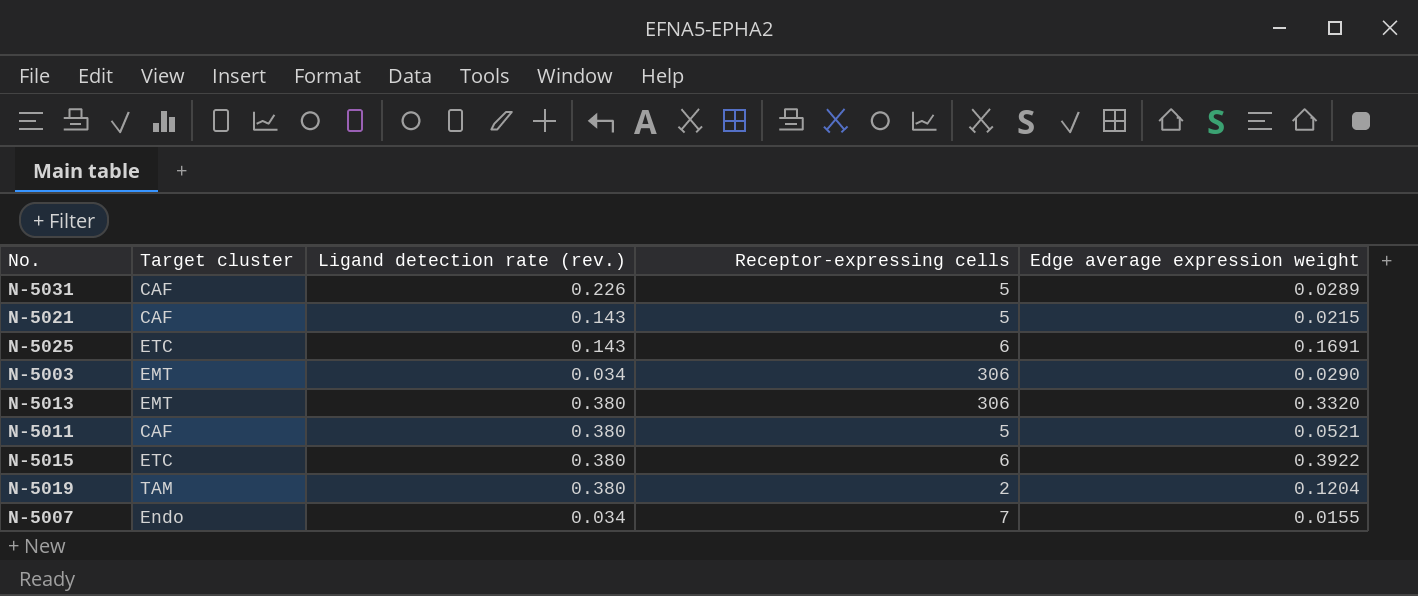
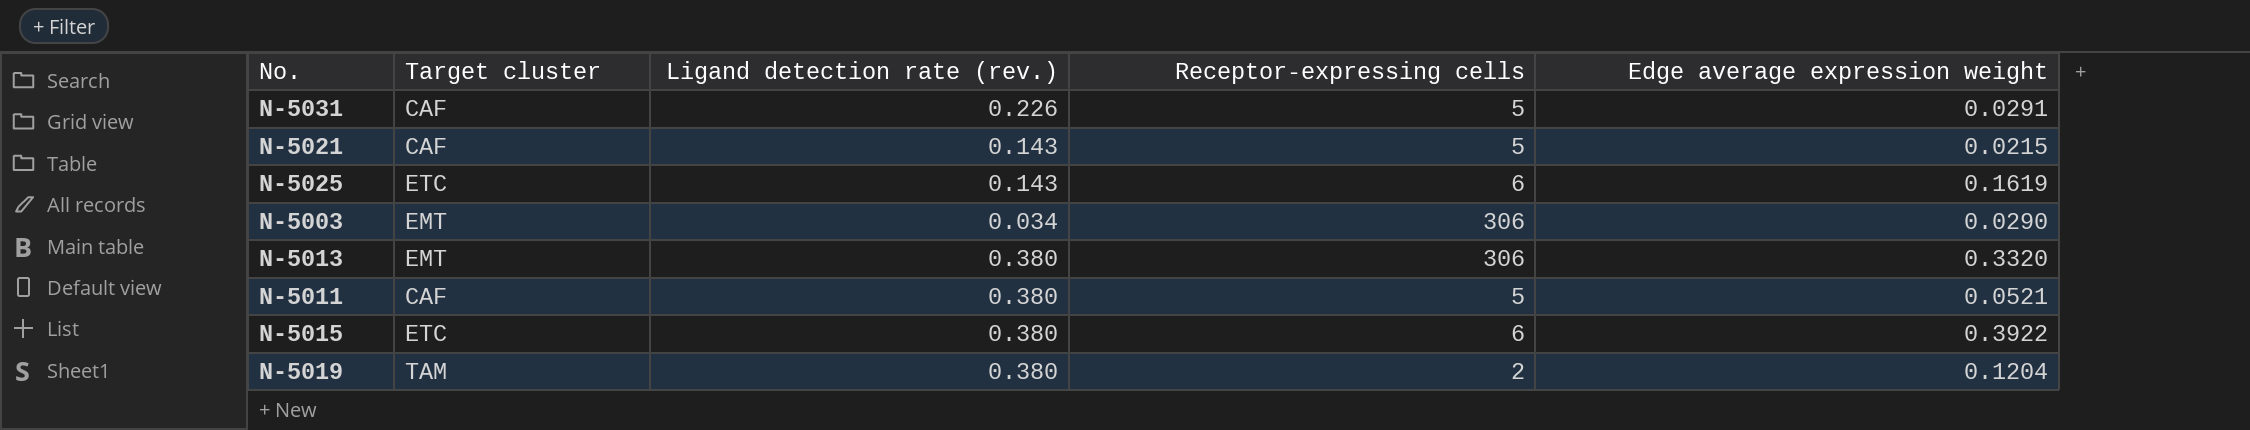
row N-5007: Endo | 0.034 | 7 | 0.0155 -> none
N-5031 | Edge average expression weight: 0.0289 -> 0.0291
N-5025 | Edge average expression weight: 0.1691 -> 0.1619

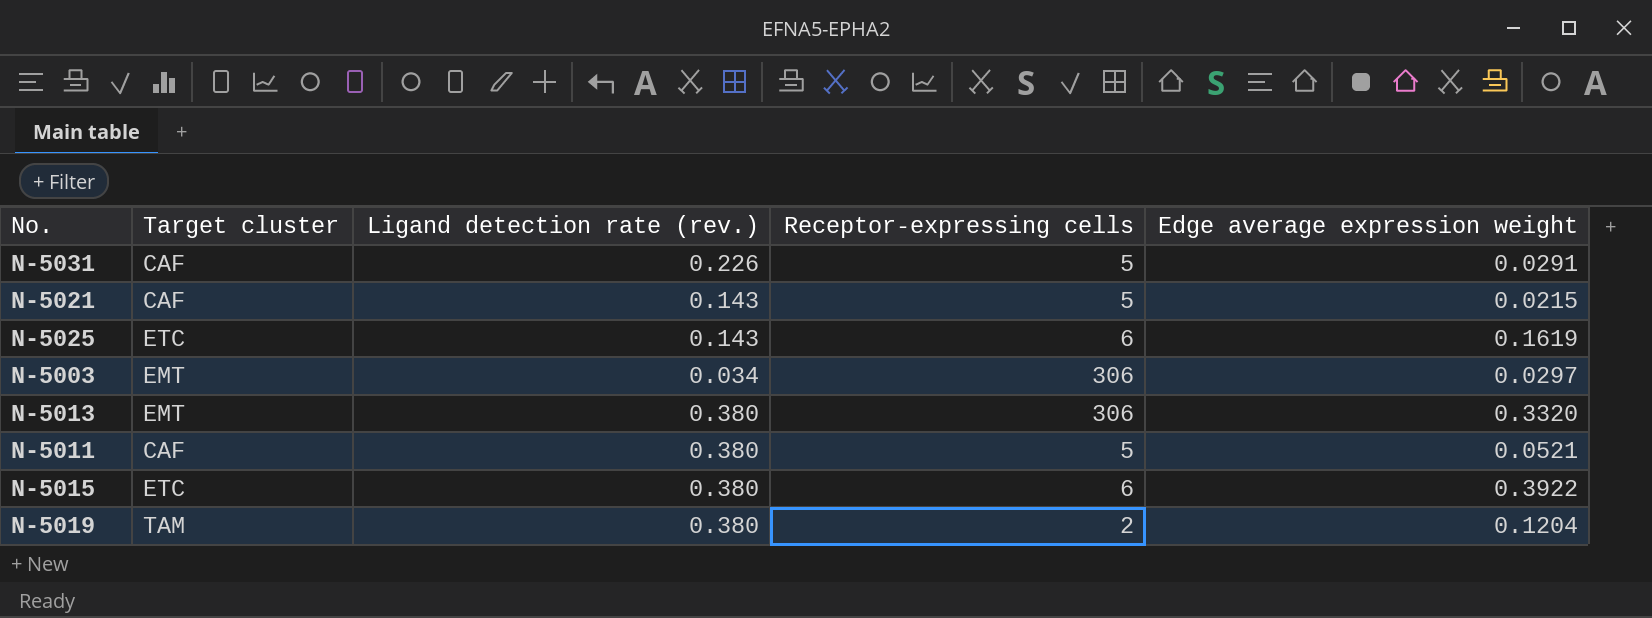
N-5003 | Edge average expression weight: 0.0290 -> 0.0297

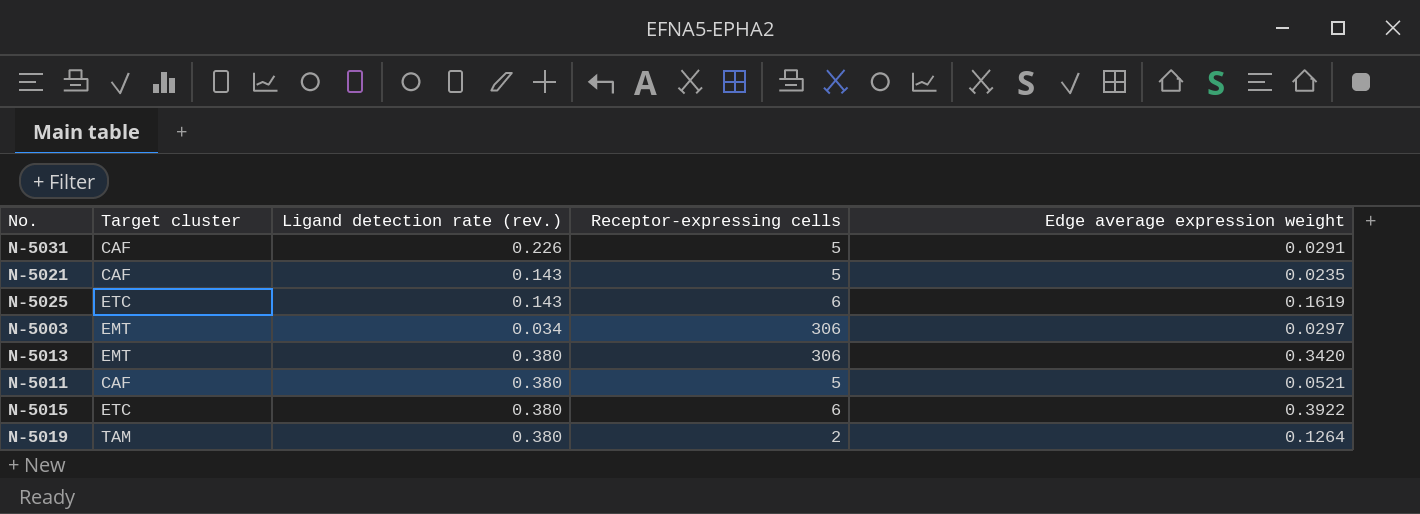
N-5021 | Edge average expression weight: 0.0215 -> 0.0235
N-5013 | Edge average expression weight: 0.3320 -> 0.3420
N-5019 | Edge average expression weight: 0.1204 -> 0.1264

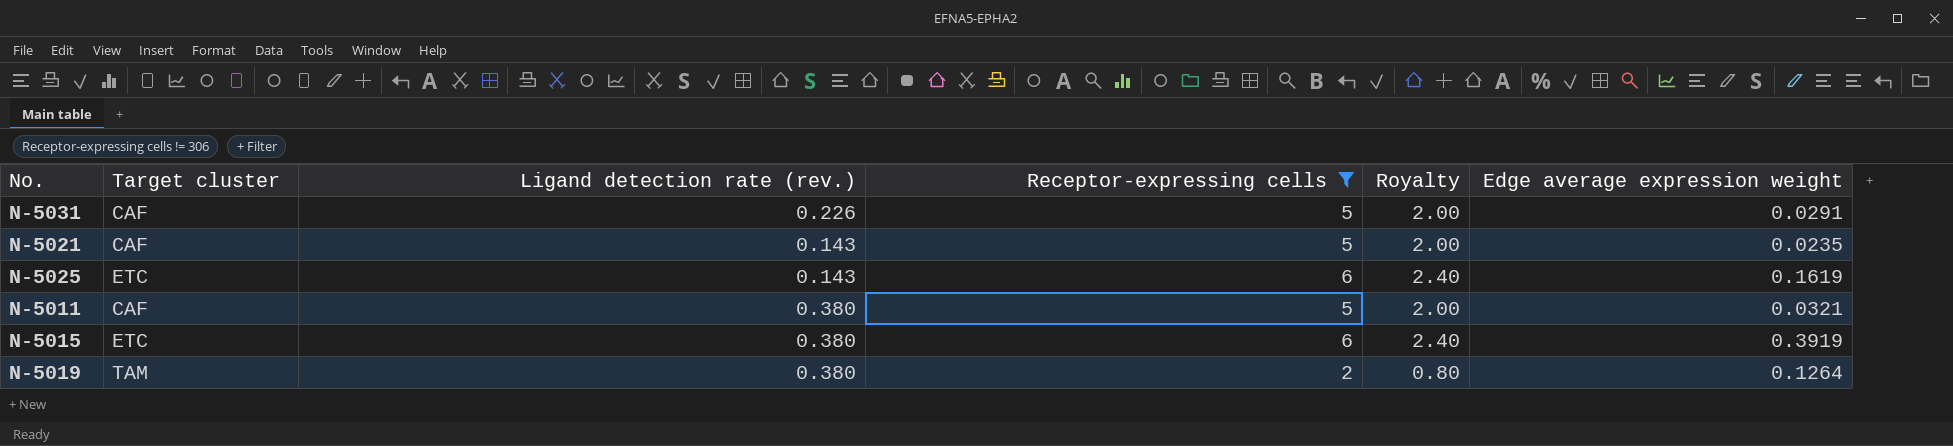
filter: none -> Receptor-expressing cells != 306
column Royalty | formula: none -> [Receptor-expressing cells] * 0.4
N-5011 | Edge average expression weight: 0.0521 -> 0.0321
N-5015 | Edge average expression weight: 0.3922 -> 0.3919

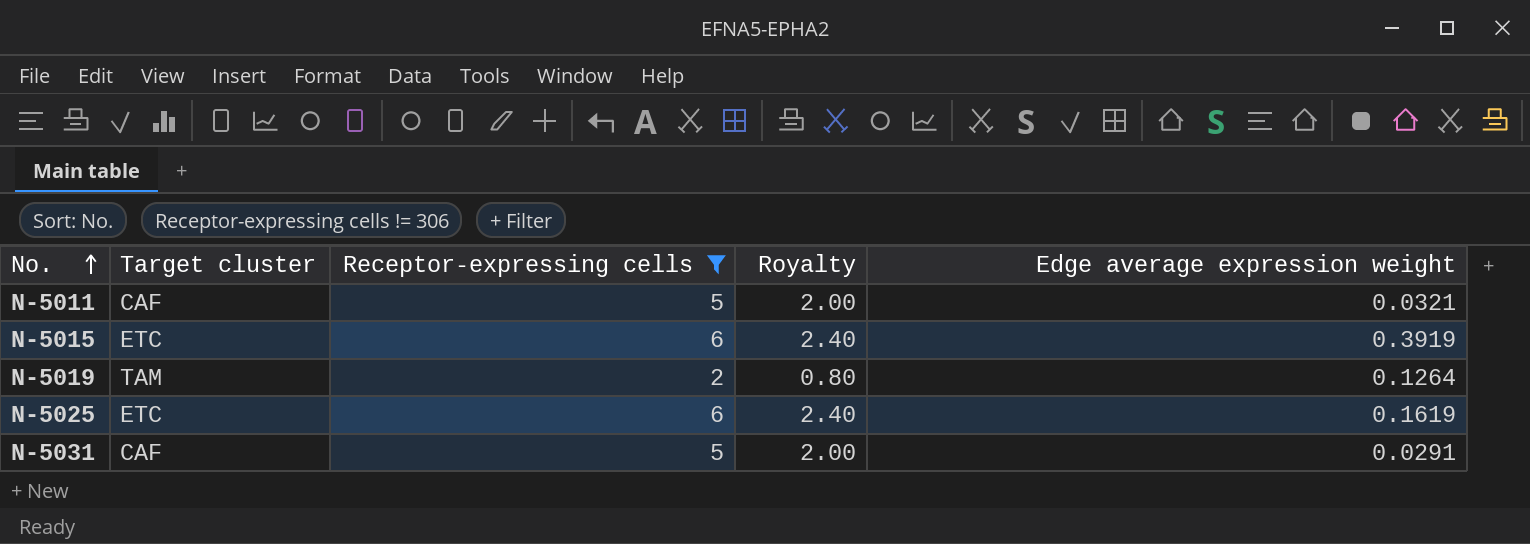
row order: none -> No. ascending
column Ligand detection rate (rev.) | position: 3 -> none
row N-5021: CAF | 0.143 | 5 | 2.00 | 0.0235 -> none

